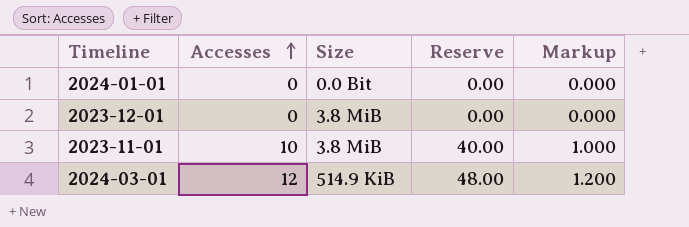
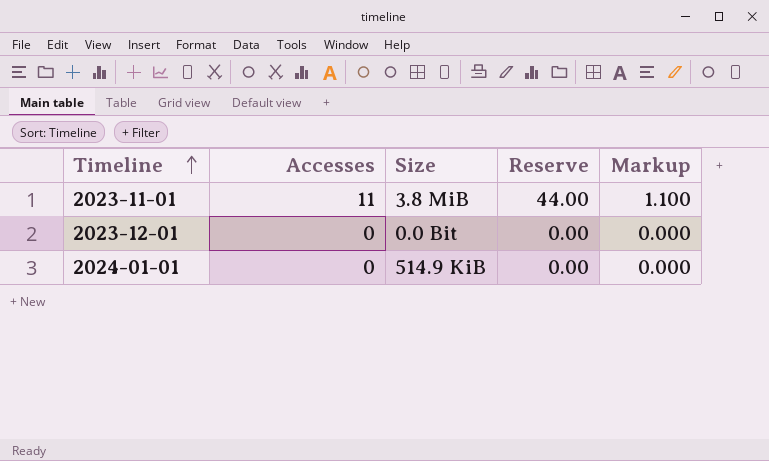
row order: Accesses ascending -> Timeline ascending
row 2024-03-01: 12 | 514.9 KiB | 48.00 | 1.200 -> none
2023-11-01 | Accesses: 10 -> 11
2023-11-01 | Reserve: 40.00 -> 44.00
2023-11-01 | Markup: 1.000 -> 1.100
2023-12-01 | Size: 3.8 MiB -> 0.0 Bit
2024-01-01 | Size: 0.0 Bit -> 514.9 KiB

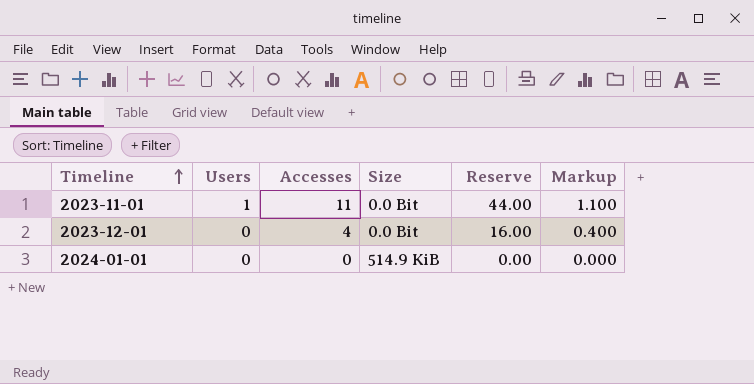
column Users | position: none -> 2
2023-11-01 | Size: 3.8 MiB -> 0.0 Bit
2023-12-01 | Accesses: 0 -> 4
2023-12-01 | Reserve: 0.00 -> 16.00
2023-12-01 | Markup: 0.000 -> 0.400

